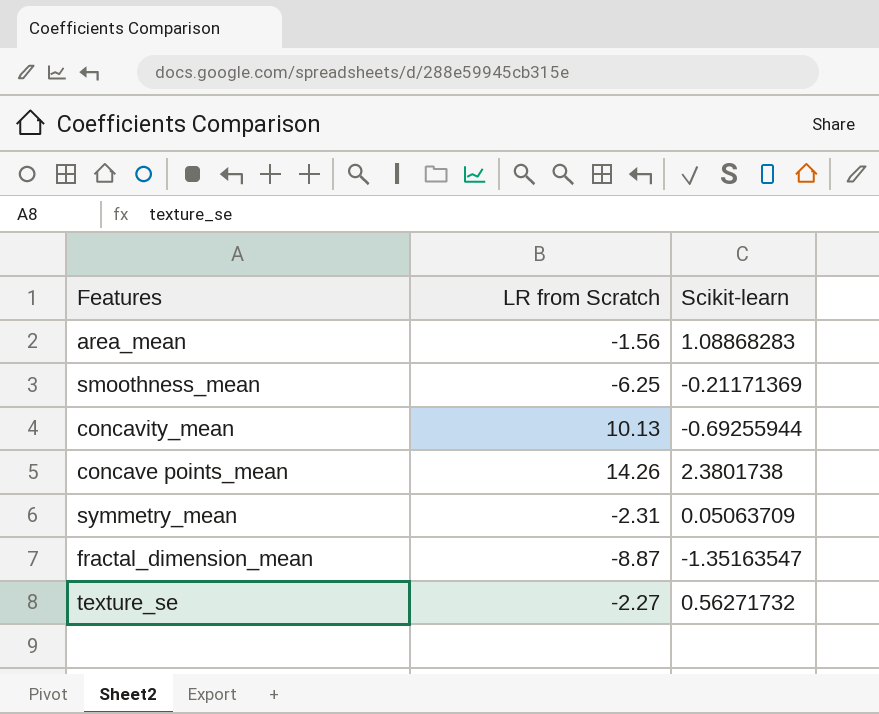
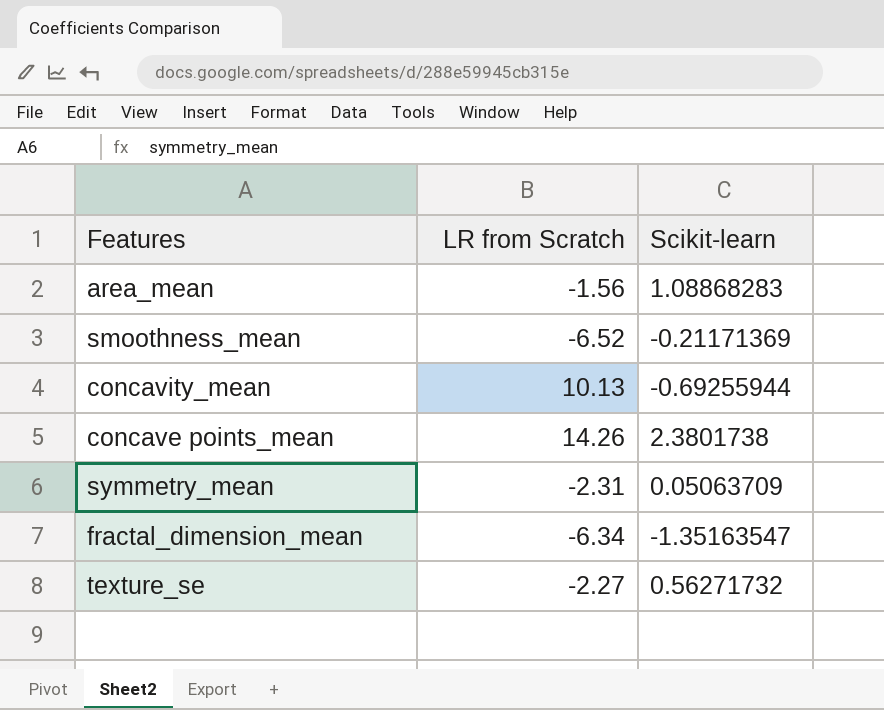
smoothness_mean | LR from Scratch: -6.25 -> -6.52
fractal_dimension_mean | LR from Scratch: -8.87 -> -6.34

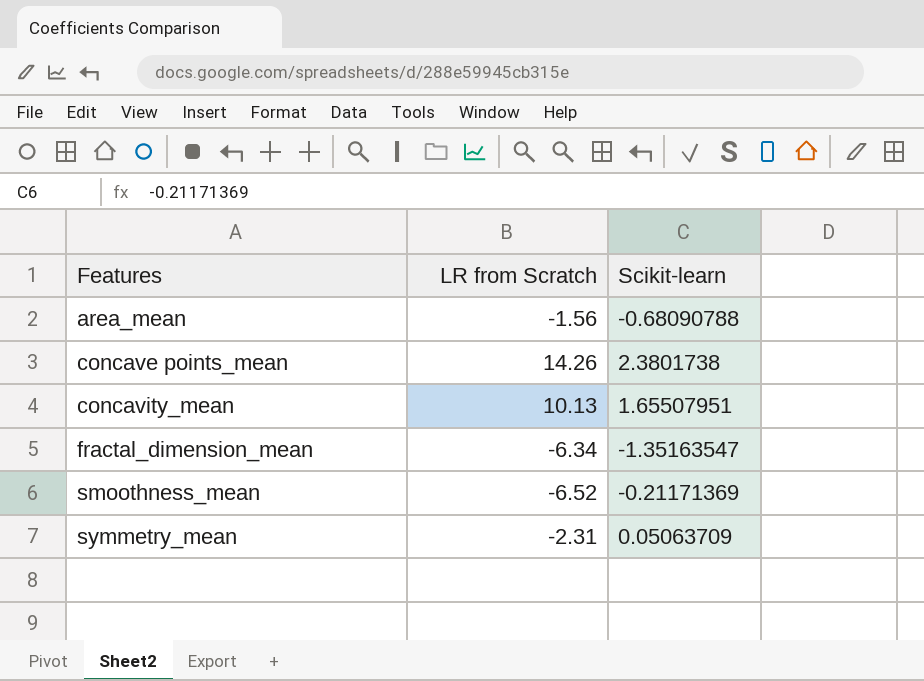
row order: none -> Features ascending
row texture_se: -2.27 | 0.56271732 -> none
area_mean | Scikit-learn: 1.08868283 -> -0.68090788
concavity_mean | Scikit-learn: -0.69255944 -> 1.65507951

